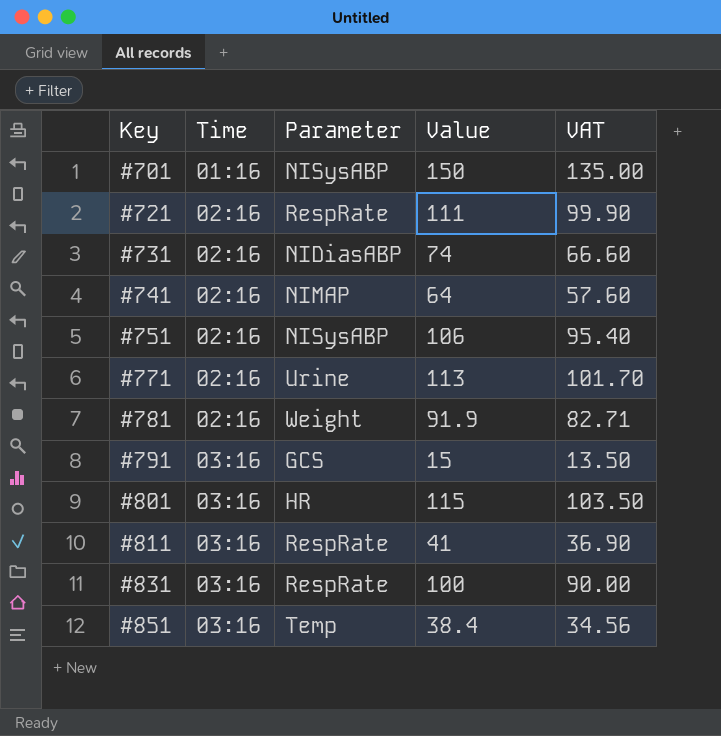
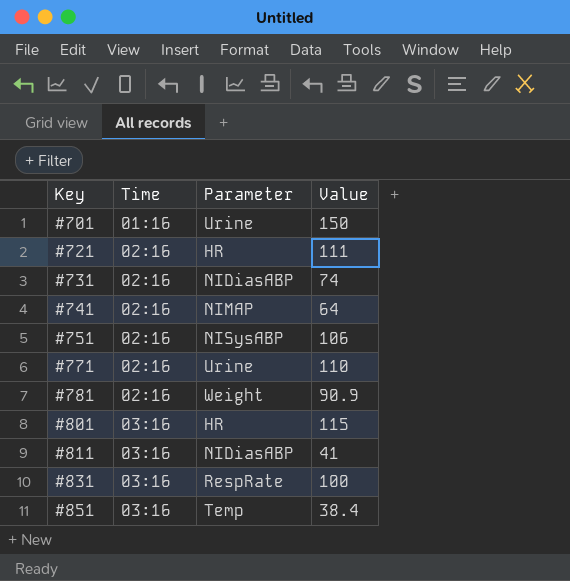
column VAT | formula: [Value] * 0.9 -> none
row #791: 03:16 | GCS | 15 | 13.50 -> none
#701 | Parameter: NISysABP -> Urine
#721 | Parameter: RespRate -> HR
#771 | Value: 113 -> 110
#781 | Value: 91.9 -> 90.9
#811 | Parameter: RespRate -> NIDiasABP

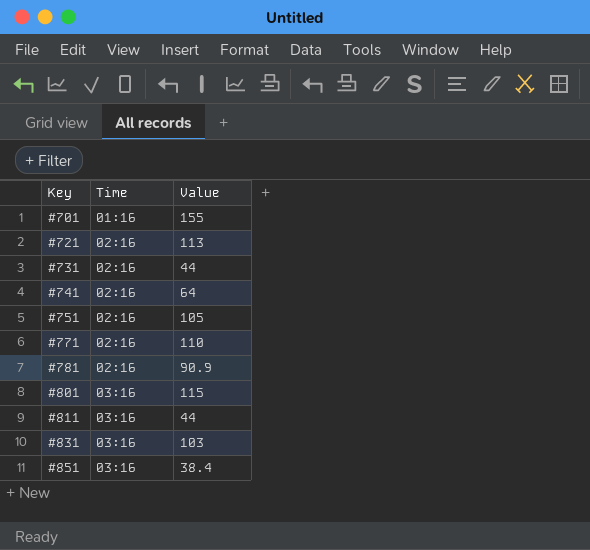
column Parameter | position: 3 -> none
#701 | Value: 150 -> 155
#721 | Value: 111 -> 113
#731 | Value: 74 -> 44
#751 | Value: 106 -> 105
#811 | Value: 41 -> 44
#831 | Value: 100 -> 103

